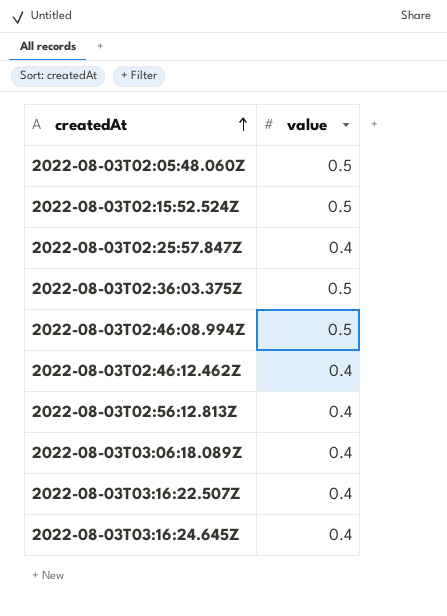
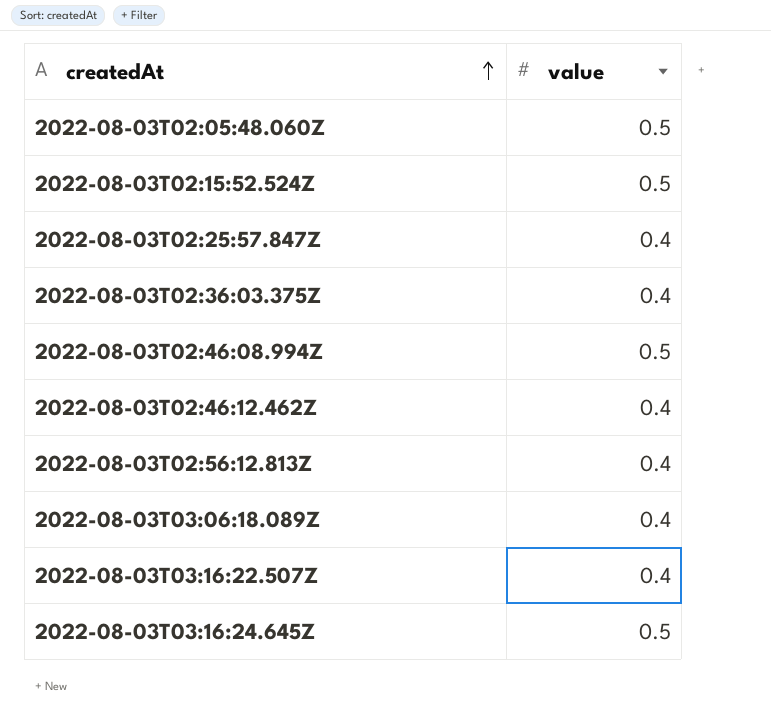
2022-08-03T02:36:03.375Z | value: 0.5 -> 0.4
2022-08-03T03:16:24.645Z | value: 0.4 -> 0.5

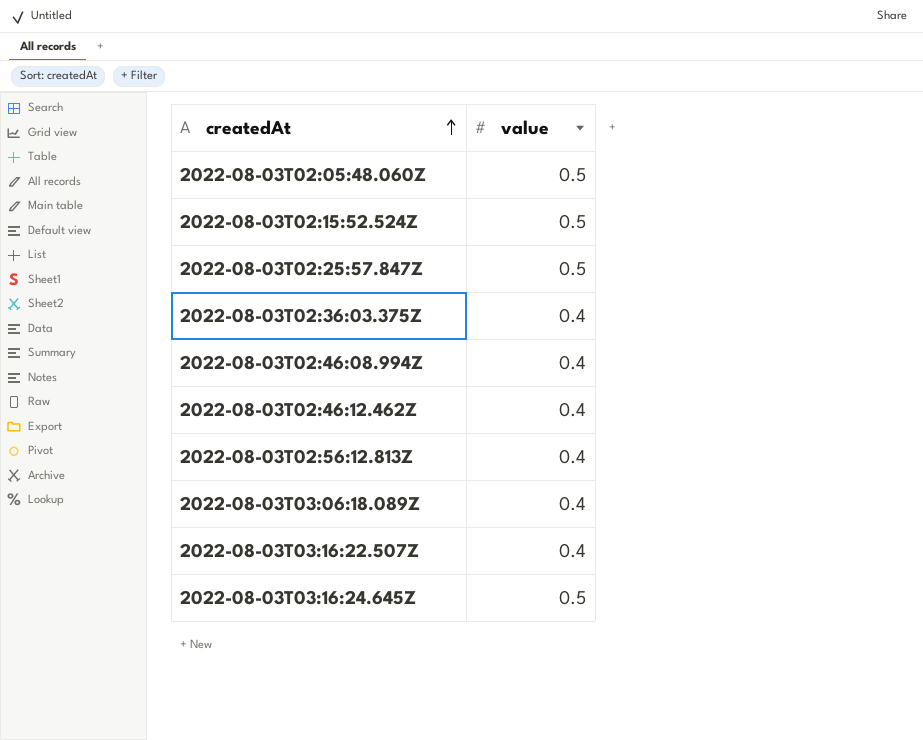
2022-08-03T02:25:57.847Z | value: 0.4 -> 0.5
2022-08-03T02:46:08.994Z | value: 0.5 -> 0.4

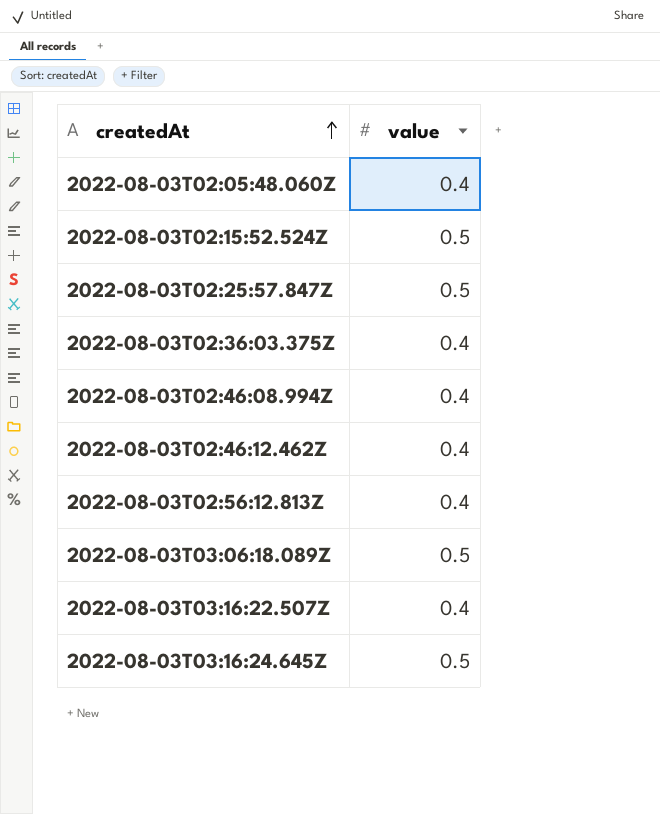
2022-08-03T02:05:48.060Z | value: 0.5 -> 0.4
2022-08-03T03:06:18.089Z | value: 0.4 -> 0.5

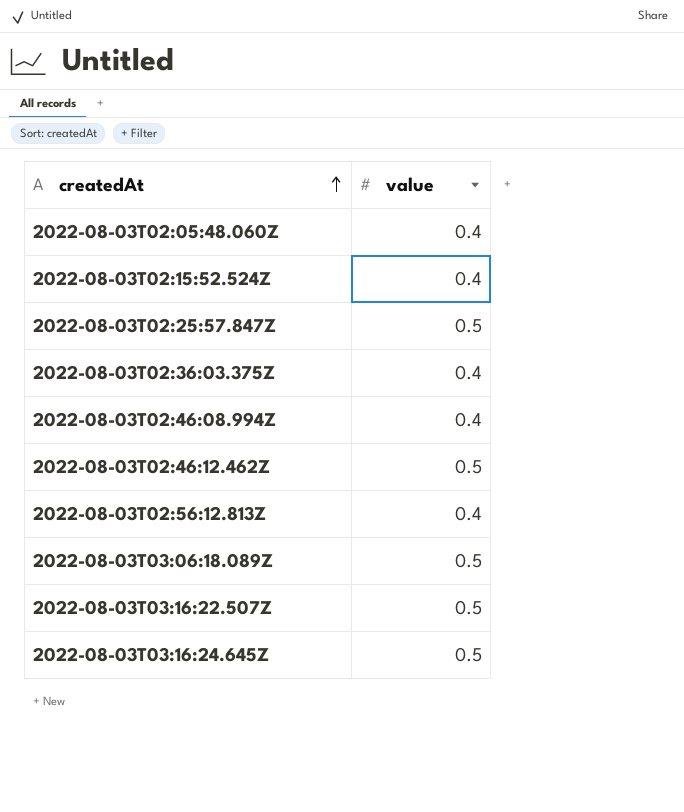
2022-08-03T02:15:52.524Z | value: 0.5 -> 0.4
2022-08-03T02:46:12.462Z | value: 0.4 -> 0.5
2022-08-03T03:16:22.507Z | value: 0.4 -> 0.5

